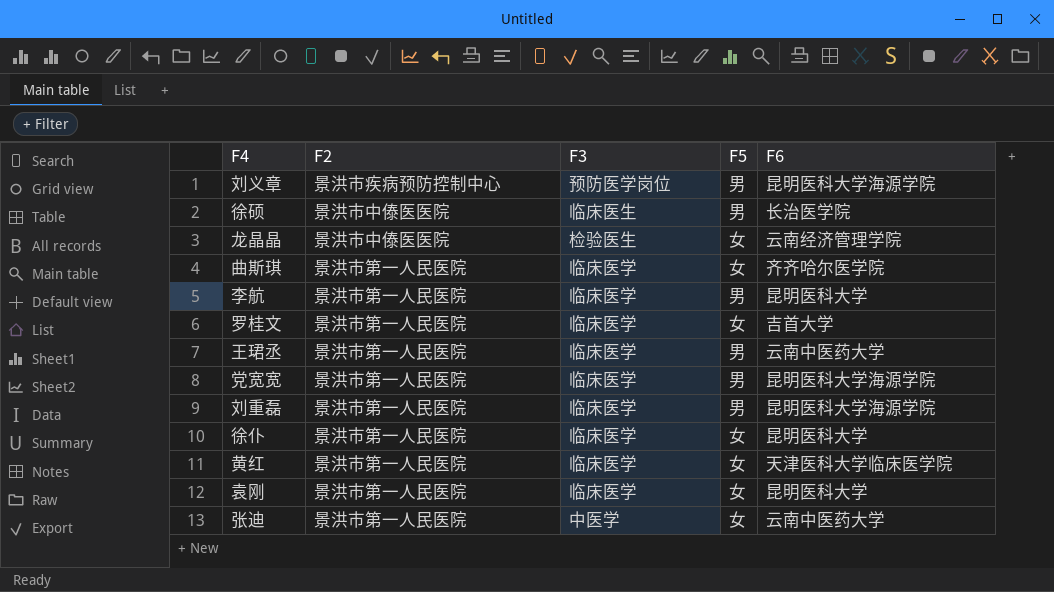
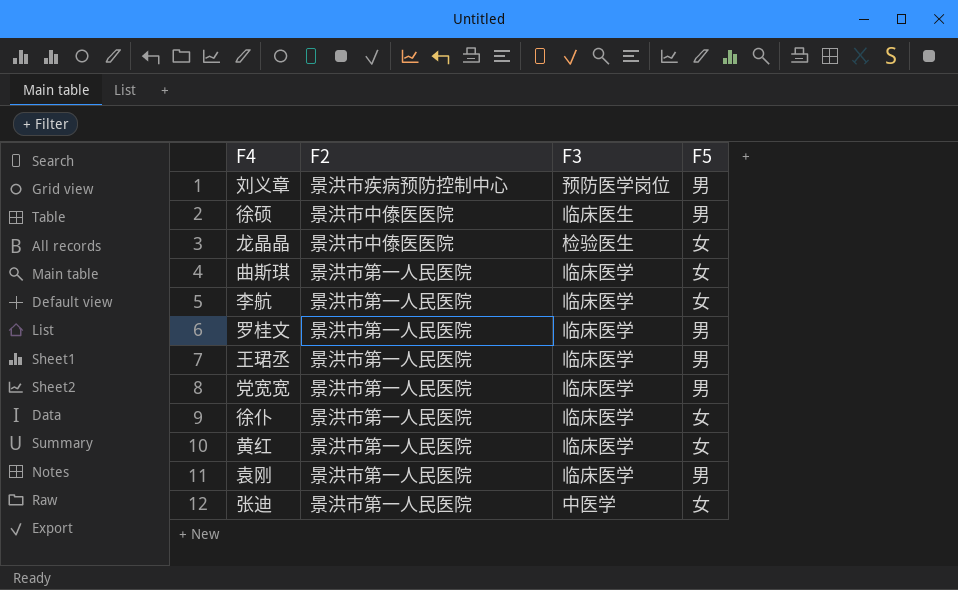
column F6 | position: 5 -> none
row 刘重磊: 景洪市第一人民医院 | 临床医学 | 男 | 昆明医科大学海源学院 -> none
李航 | F5: 男 -> 女
罗桂文 | F5: 女 -> 男
袁刚 | F5: 女 -> 男

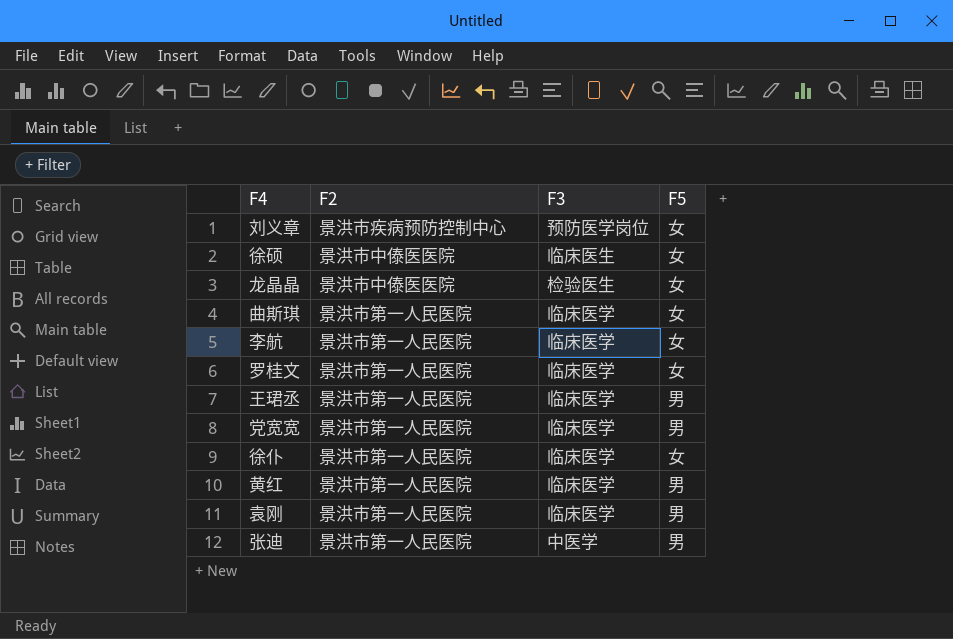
刘义章 | F5: 男 -> 女
徐硕 | F5: 男 -> 女
罗桂文 | F5: 男 -> 女
黄红 | F5: 女 -> 男
张迪 | F5: 女 -> 男

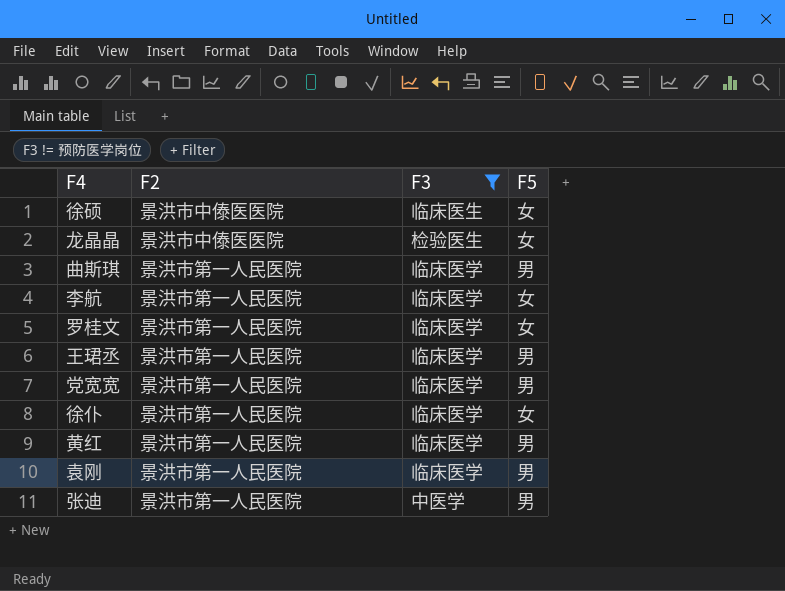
filter: none -> F3 != 预防医学岗位
曲斯琪 | F5: 女 -> 男

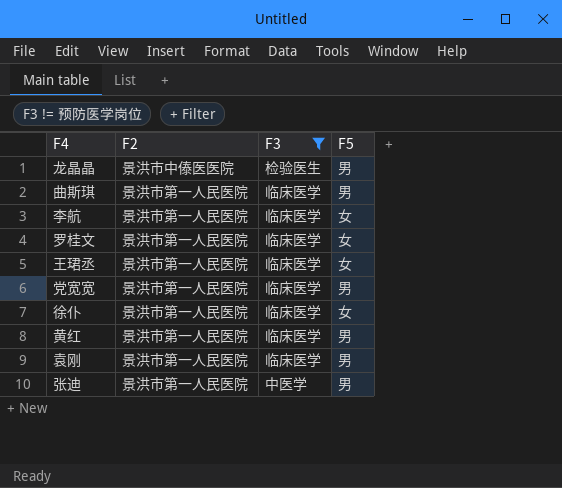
row 徐硕: 景洪市中傣医医院 | 临床医生 | 女 -> none
龙晶晶 | F5: 女 -> 男
王珺丞 | F5: 男 -> 女

